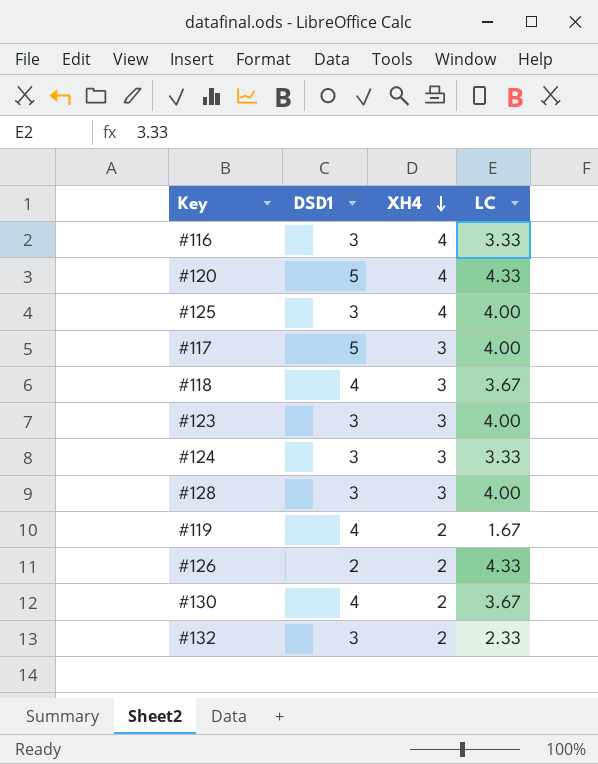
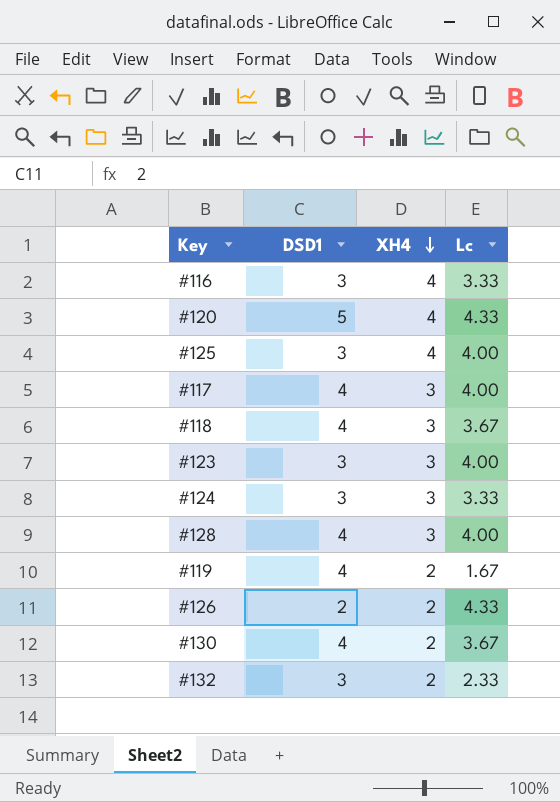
column name: LC -> Lc
#117 | DSD1: 5 -> 4
#128 | DSD1: 3 -> 4

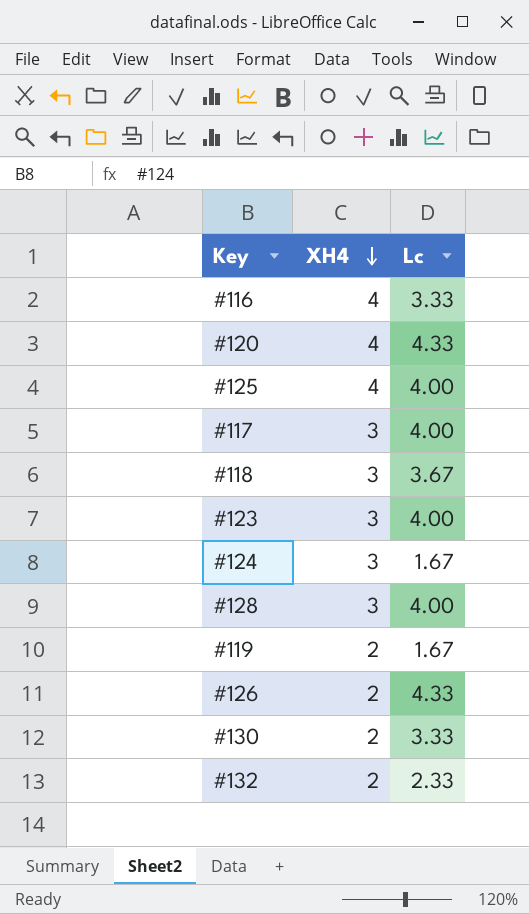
column DSD1 | position: 2 -> none
#124 | Lc: 3.33 -> 1.67
#130 | Lc: 3.67 -> 3.33

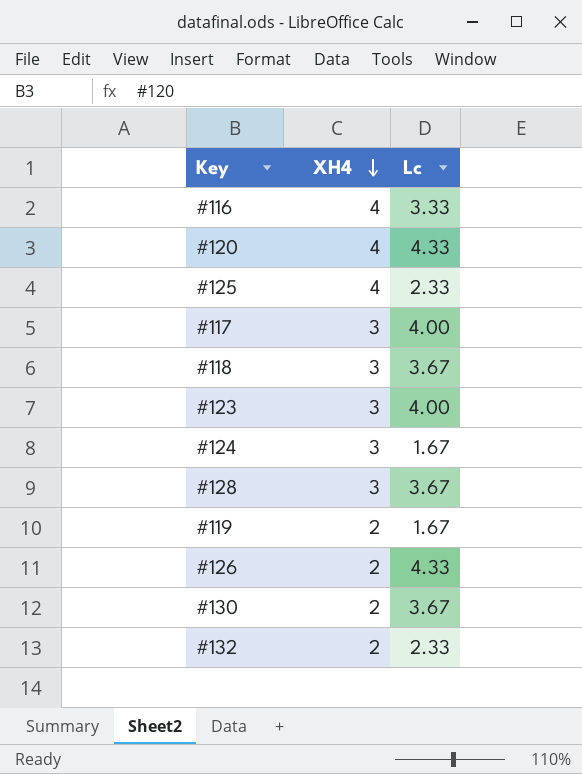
#125 | Lc: 4.00 -> 2.33
#128 | Lc: 4.00 -> 3.67
#130 | Lc: 3.33 -> 3.67

